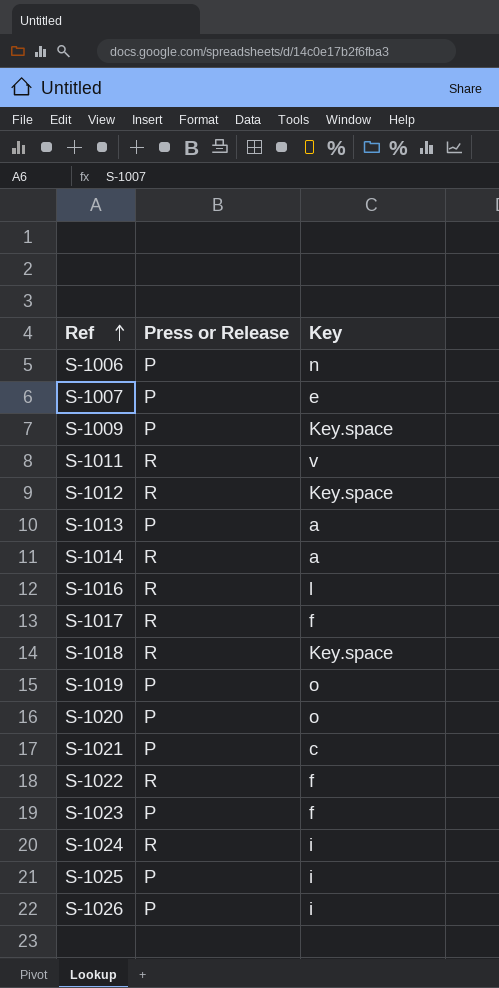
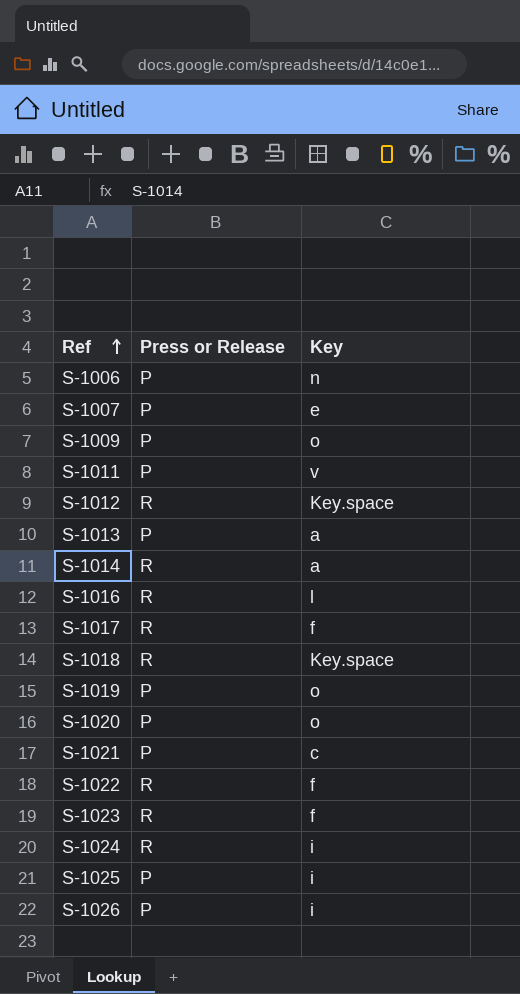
S-1009 | Key: Key.space -> o
S-1011 | Press or Release: R -> P
S-1023 | Press or Release: P -> R

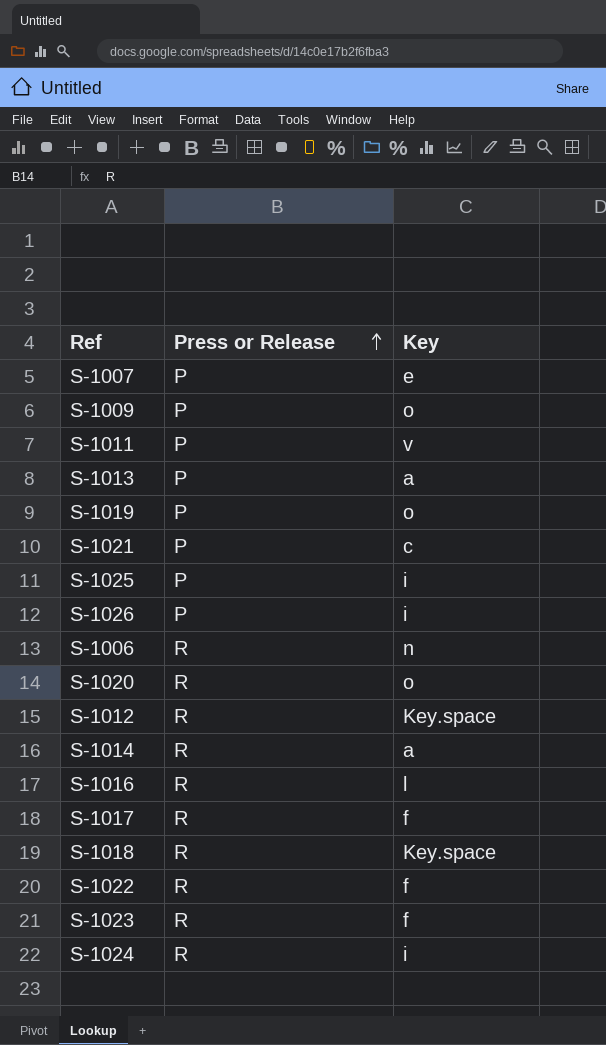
row order: Ref ascending -> Press or Release ascending
S-1006 | Press or Release: P -> R
S-1020 | Press or Release: P -> R

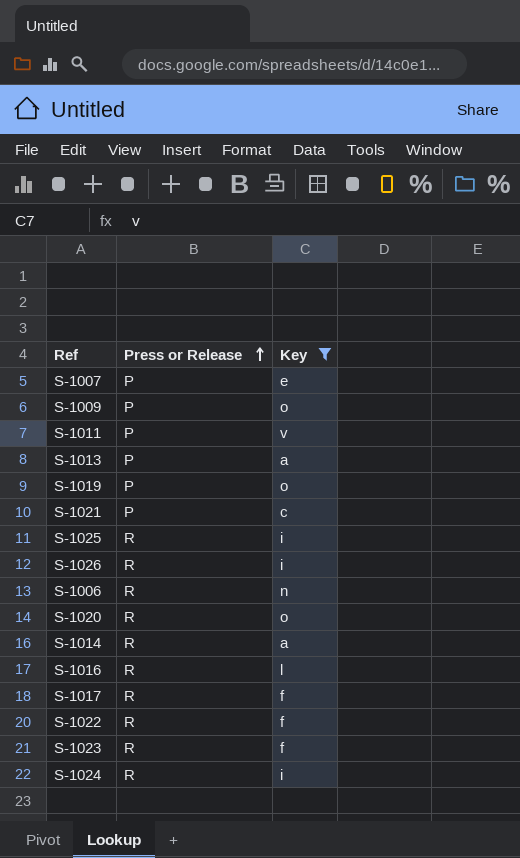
filter: none -> Key != Key.space
S-1025 | Press or Release: P -> R
S-1026 | Press or Release: P -> R

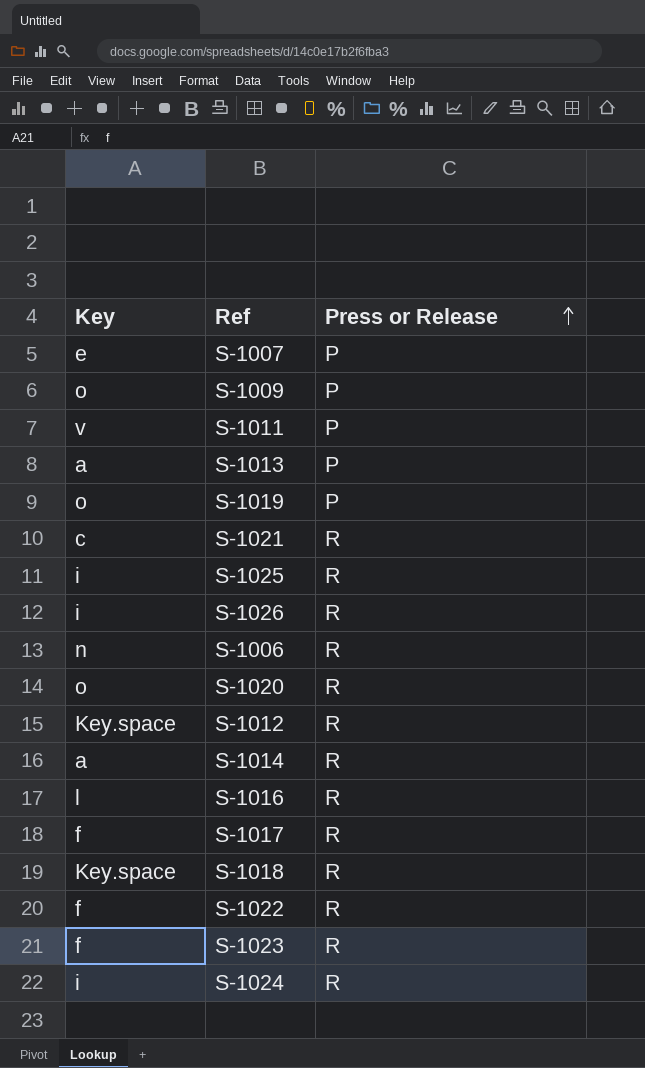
filter: Key != Key.space -> none
column Key | position: 3 -> 1
S-1021 | Press or Release: P -> R

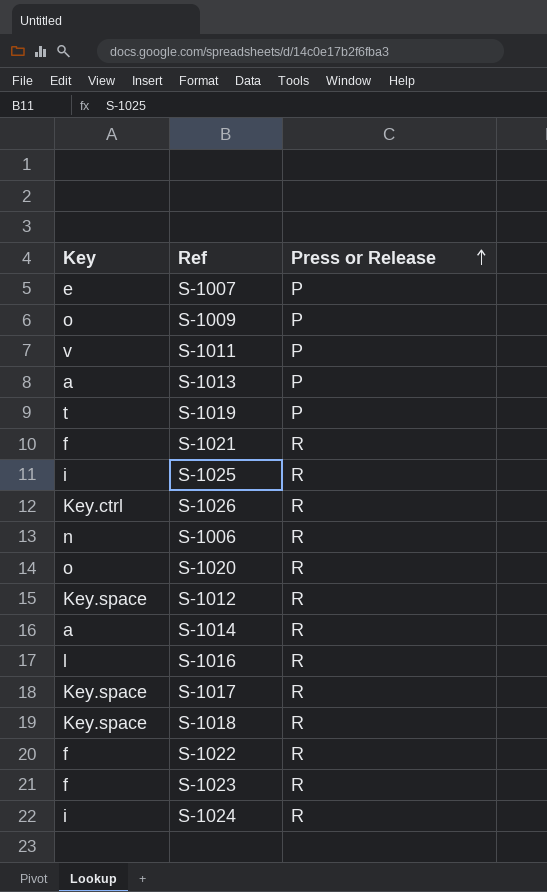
S-1019 | Key: o -> t
S-1021 | Key: c -> f
S-1026 | Key: i -> Key.ctrl
S-1017 | Key: f -> Key.space

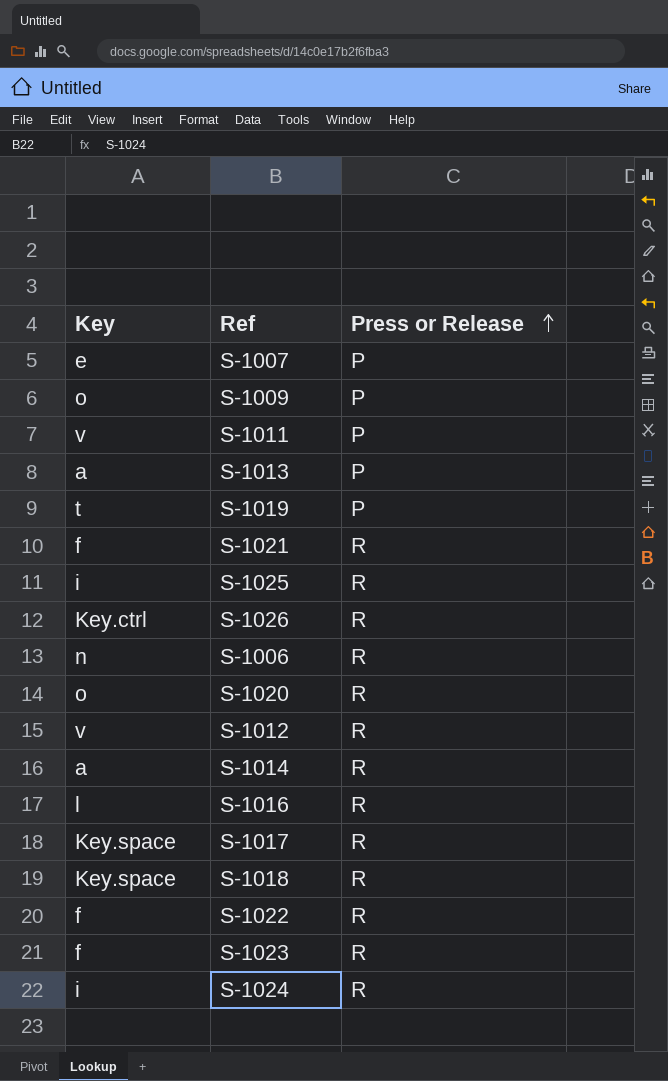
S-1012 | Key: Key.space -> v

